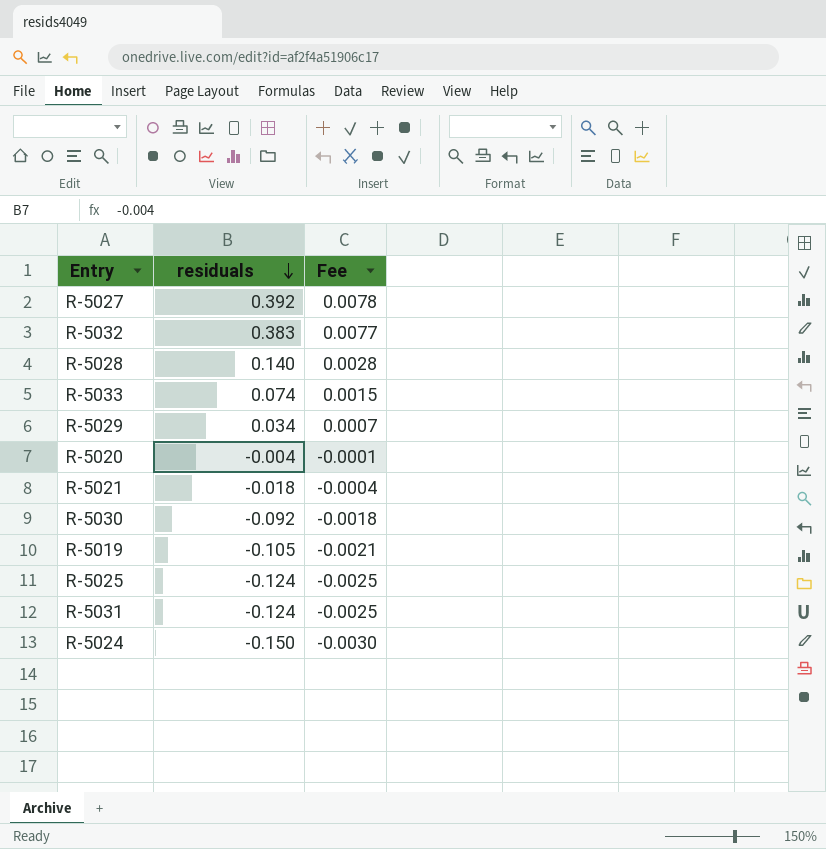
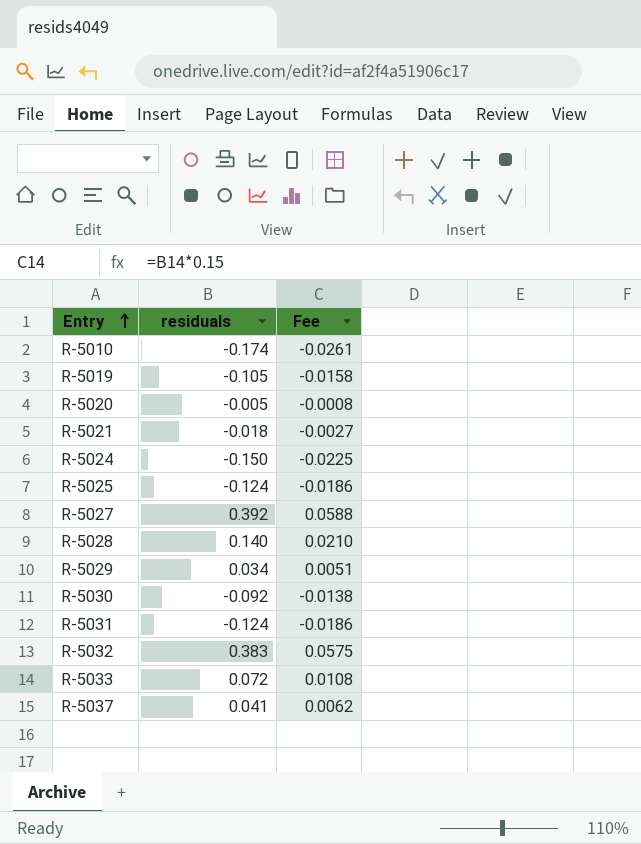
row order: residuals descending -> Entry ascending
column Fee | formula: [residuals] * 0.02 -> [residuals] * 0.15
row R-5010: none -> -0.174 | -0.0261
R-5020 | residuals: -0.004 -> -0.005
R-5033 | residuals: 0.074 -> 0.072
row R-5037: none -> 0.041 | 0.0062

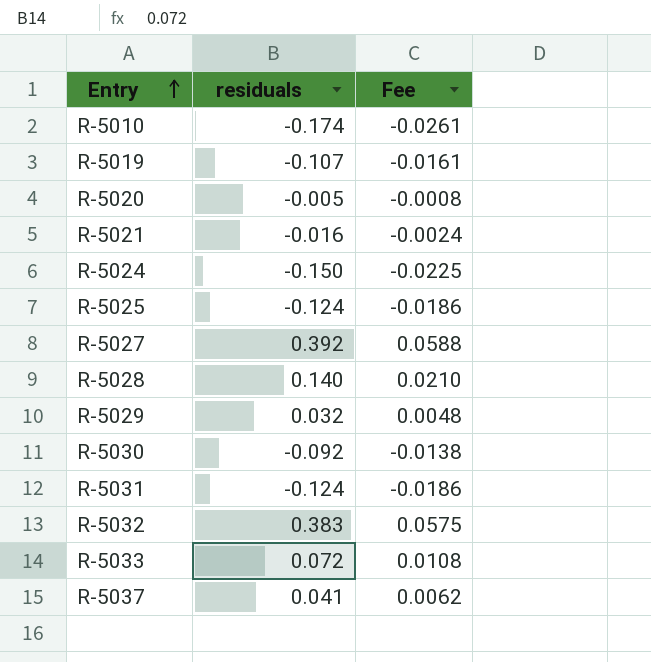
R-5019 | residuals: -0.105 -> -0.107
R-5019 | Fee: -0.0158 -> -0.0161
R-5021 | residuals: -0.018 -> -0.016
R-5021 | Fee: -0.0027 -> -0.0024
R-5029 | residuals: 0.034 -> 0.032
R-5029 | Fee: 0.0051 -> 0.0048

